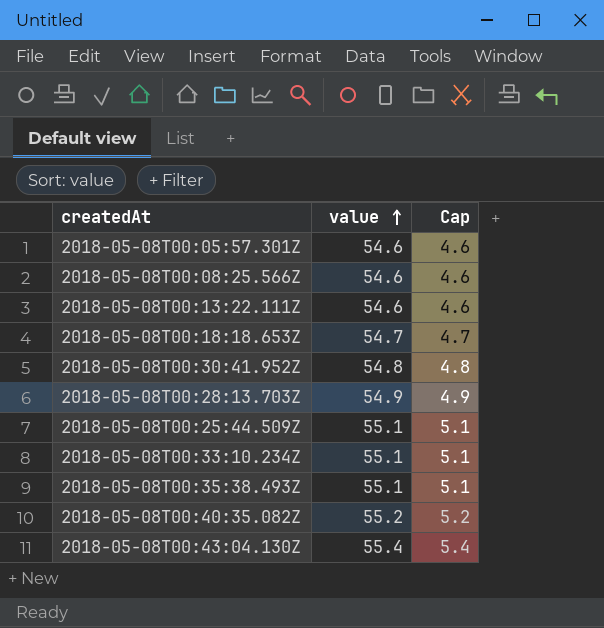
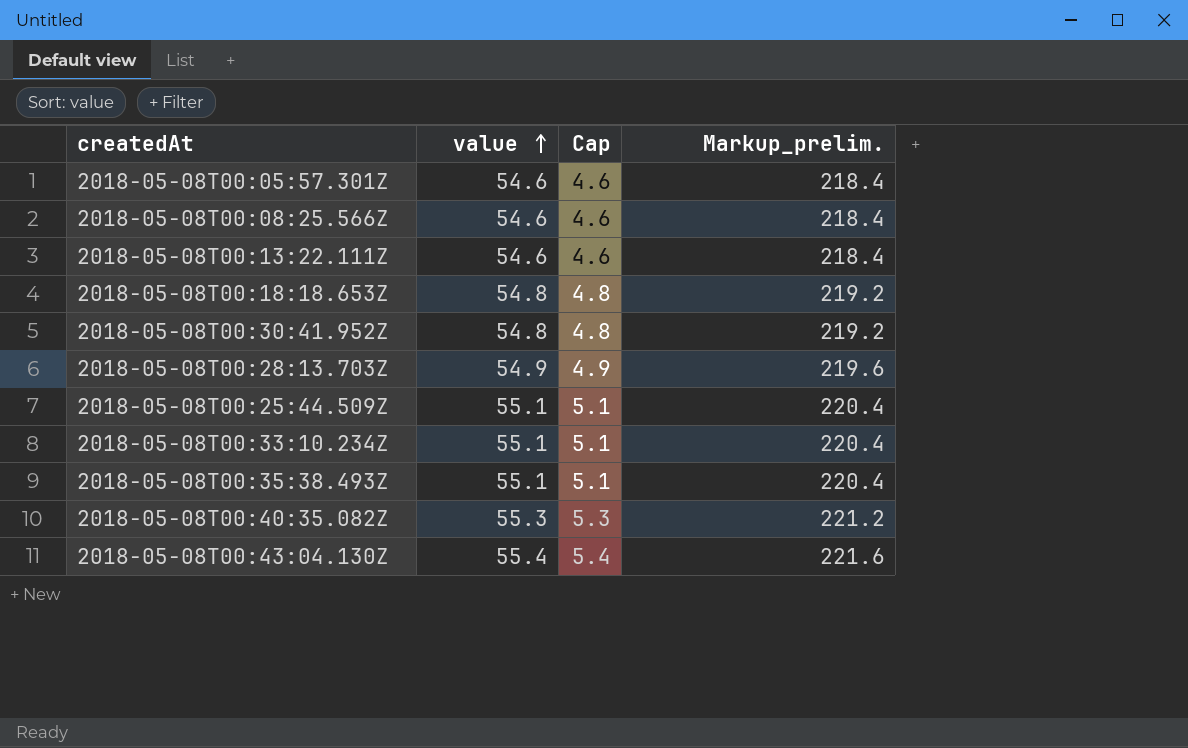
column Markup_prelim. | formula: none -> [value] * 4
2018-05-08T00:18:18.653Z | value: 54.7 -> 54.8
2018-05-08T00:18:18.653Z | Cap: 4.7 -> 4.8
2018-05-08T00:40:35.082Z | value: 55.2 -> 55.3
2018-05-08T00:40:35.082Z | Cap: 5.2 -> 5.3

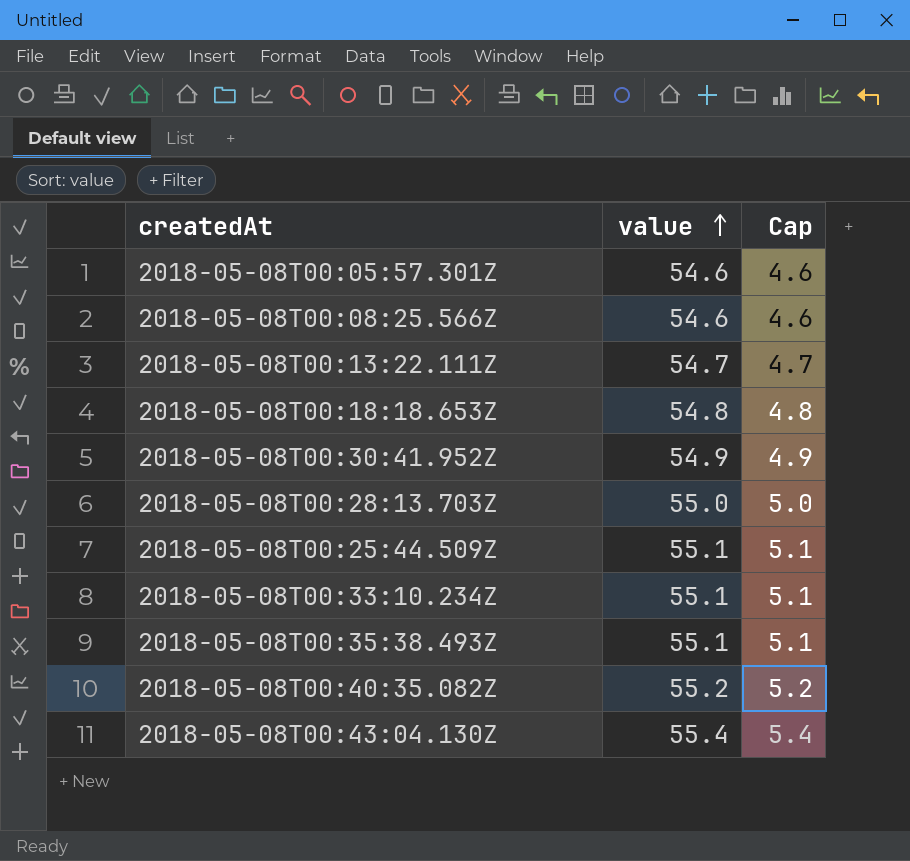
column Markup_prelim. | formula: [value] * 4 -> none
2018-05-08T00:13:22.111Z | value: 54.6 -> 54.7
2018-05-08T00:13:22.111Z | Cap: 4.6 -> 4.7
2018-05-08T00:30:41.952Z | value: 54.8 -> 54.9
2018-05-08T00:30:41.952Z | Cap: 4.8 -> 4.9
2018-05-08T00:28:13.703Z | value: 54.9 -> 55.0
2018-05-08T00:28:13.703Z | Cap: 4.9 -> 5.0
2018-05-08T00:40:35.082Z | value: 55.3 -> 55.2
2018-05-08T00:40:35.082Z | Cap: 5.3 -> 5.2

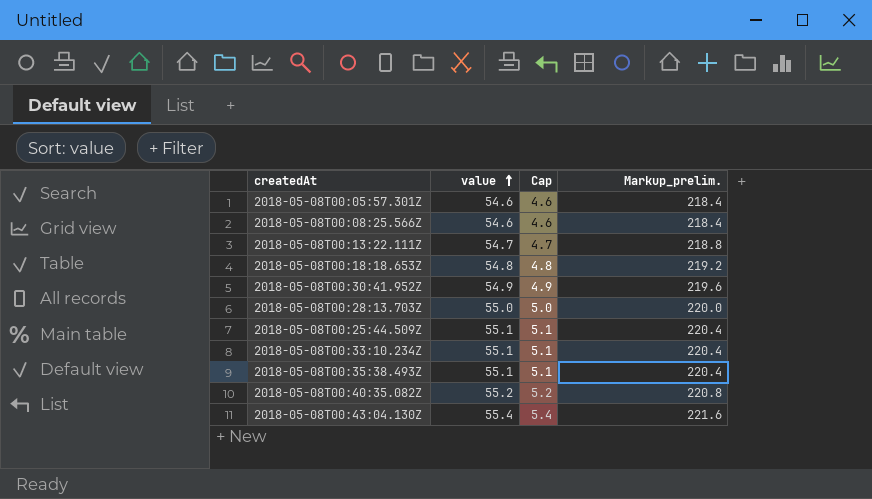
column Markup_prelim. | formula: none -> [value] * 4

